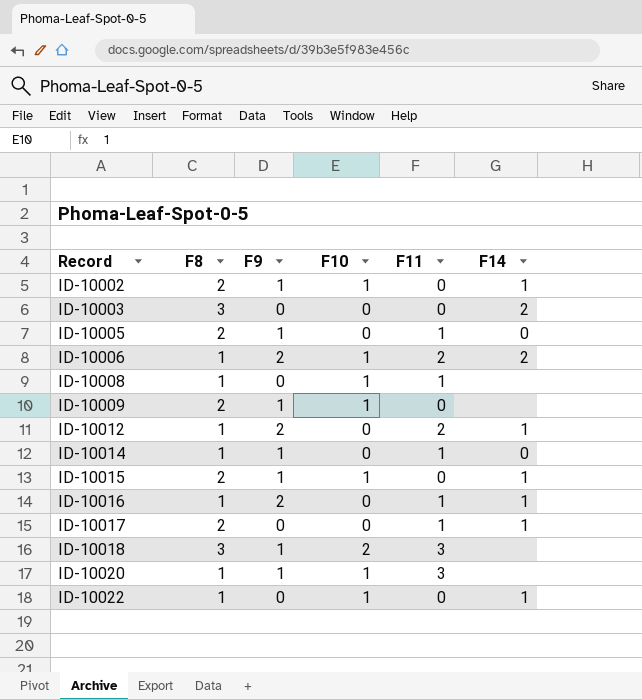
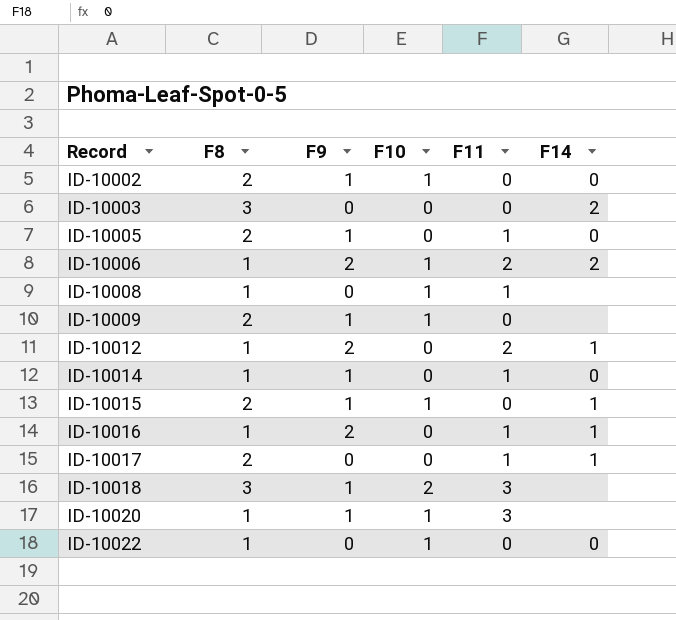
ID-10002 | F14: 1 -> 0
ID-10022 | F14: 1 -> 0

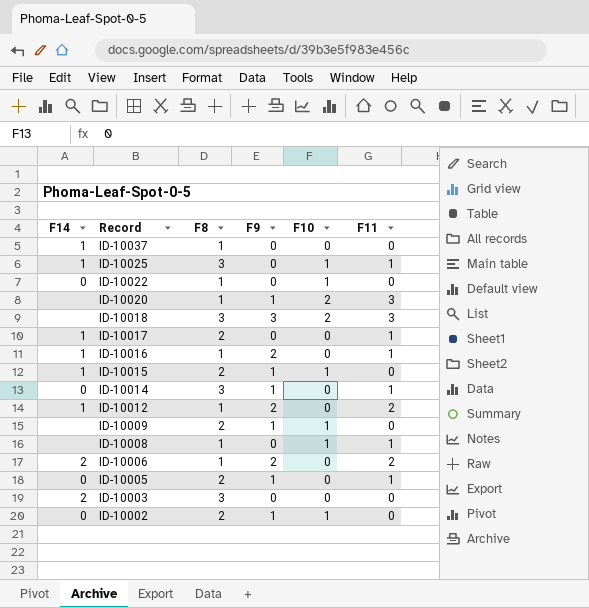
row order: Record ascending -> Record descending
column F14 | position: 6 -> 1
row ID-10037: none -> 1 | 1 | 0 | 0 | 0
row ID-10025: none -> 1 | 3 | 0 | 1 | 1
ID-10020 | F10: 1 -> 2
ID-10018 | F9: 1 -> 3
ID-10014 | F8: 1 -> 3
ID-10006 | F10: 1 -> 0

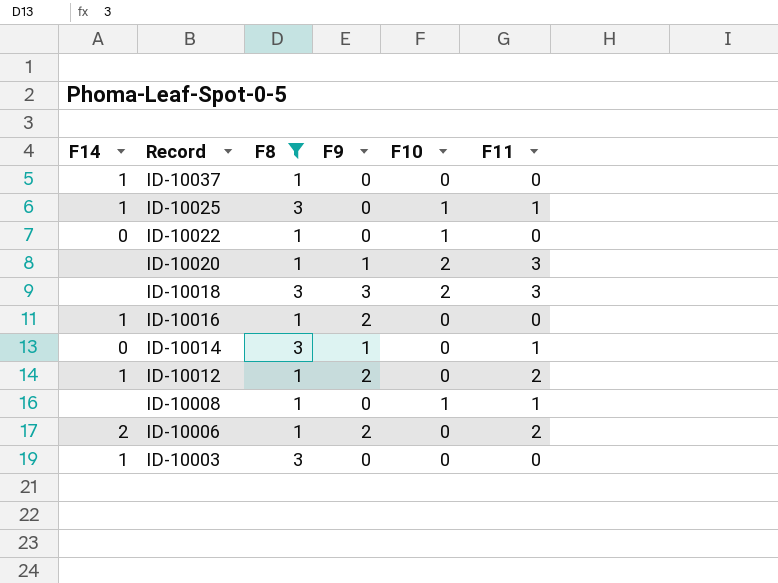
filter: none -> F8 != 2
ID-10016 | F11: 1 -> 0
ID-10003 | F14: 2 -> 1

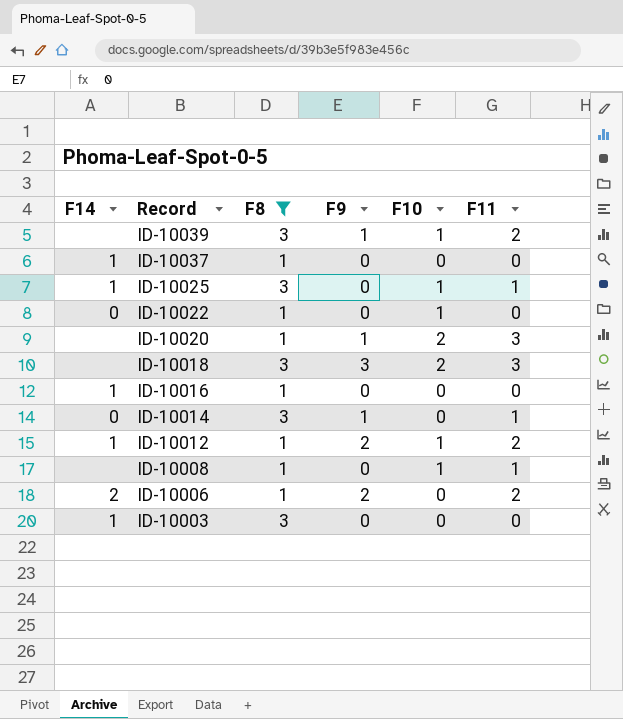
row ID-10039: none -> none | 3 | 1 | 1 | 2
ID-10016 | F9: 2 -> 0
ID-10012 | F10: 0 -> 1

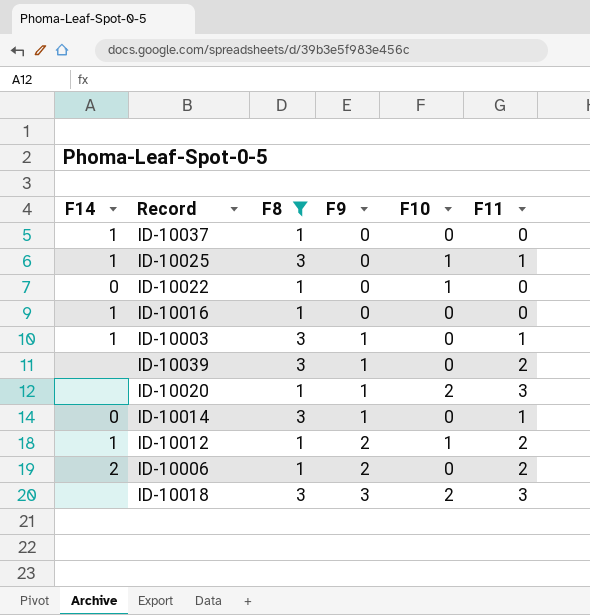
row order: Record descending -> F9 ascending
row ID-10008: none | 1 | 0 | 1 | 1 -> none
ID-10003 | F9: 0 -> 1
ID-10003 | F11: 0 -> 1
ID-10039 | F10: 1 -> 0

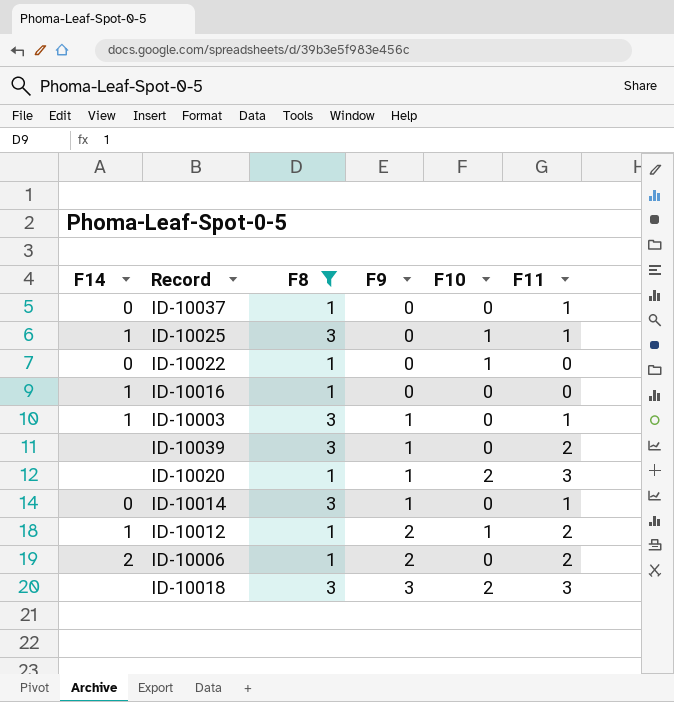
ID-10037 | F14: 1 -> 0
ID-10037 | F11: 0 -> 1

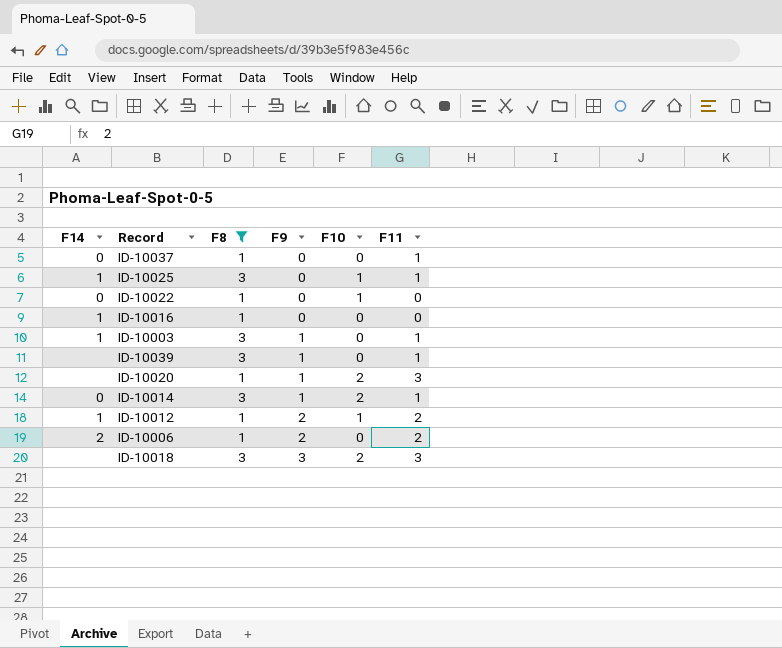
ID-10039 | F11: 2 -> 1
ID-10014 | F10: 0 -> 2

